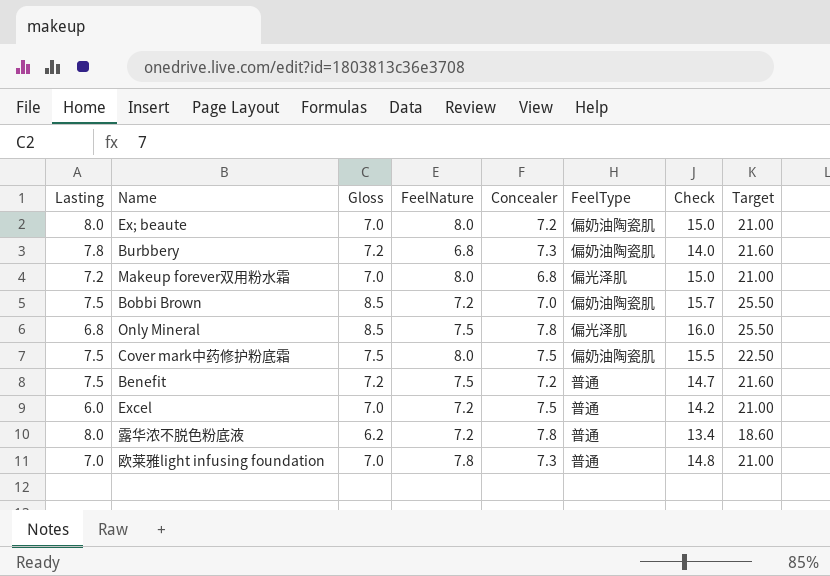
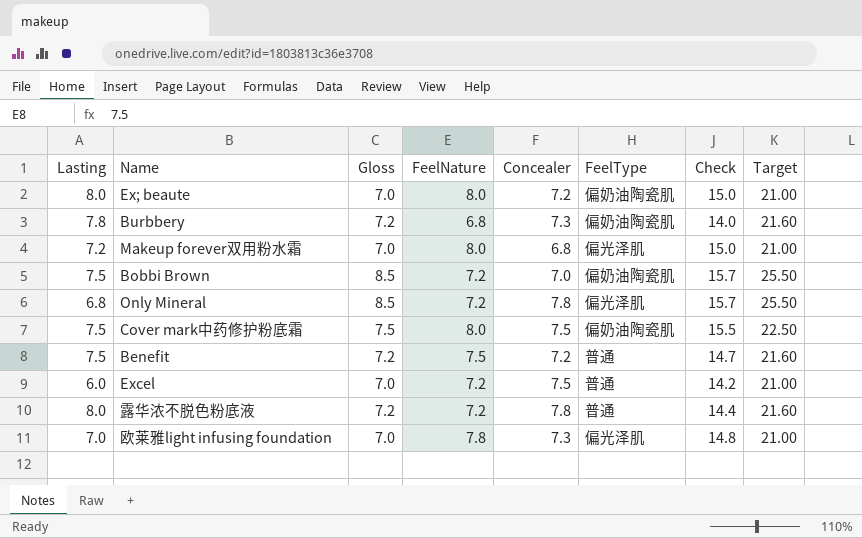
Only Mineral | FeelNature: 7.5 -> 7.2
Only Mineral | Check: 16.0 -> 15.7
露华浓不脱色粉底液 | Gloss: 6.2 -> 7.2
露华浓不脱色粉底液 | Check: 13.4 -> 14.4
露华浓不脱色粉底液 | Target: 18.60 -> 21.60
欧莱雅light infusing foundation | FeelType: 普通 -> 偏光泽肌

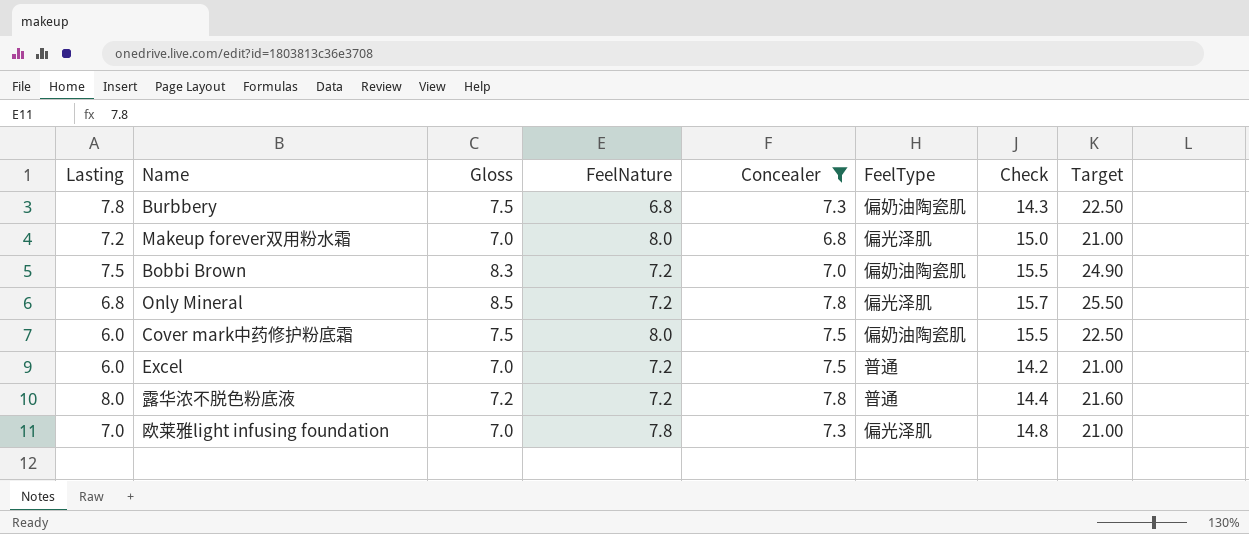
filter: none -> Concealer != 7.2
Burbbery | Gloss: 7.2 -> 7.5
Burbbery | Check: 14.0 -> 14.3
Burbbery | Target: 21.60 -> 22.50
Bobbi Brown | Gloss: 8.5 -> 8.3
Bobbi Brown | Check: 15.7 -> 15.5
Bobbi Brown | Target: 25.50 -> 24.90
Cover mark中药修护粉底霜 | Lasting: 7.5 -> 6.0

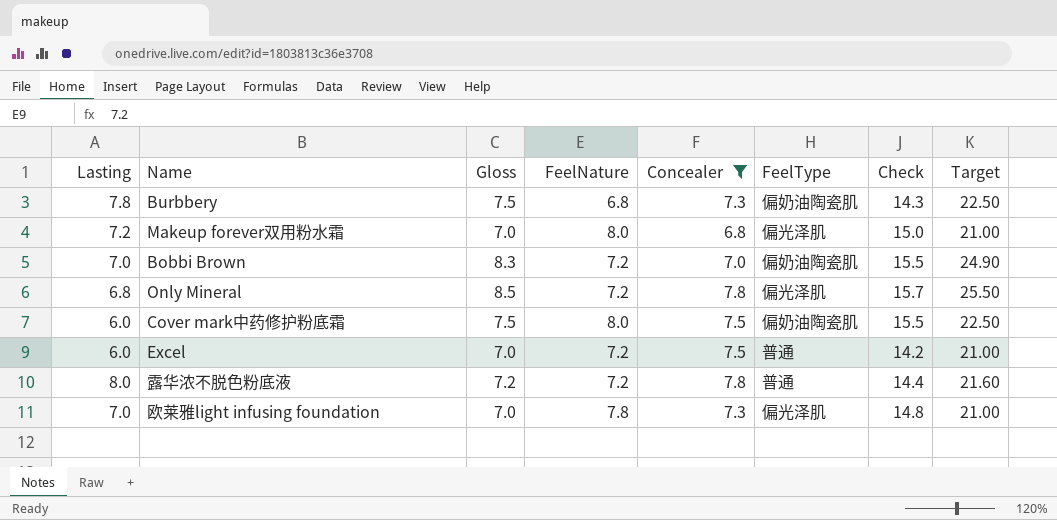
Bobbi Brown | Lasting: 7.5 -> 7.0

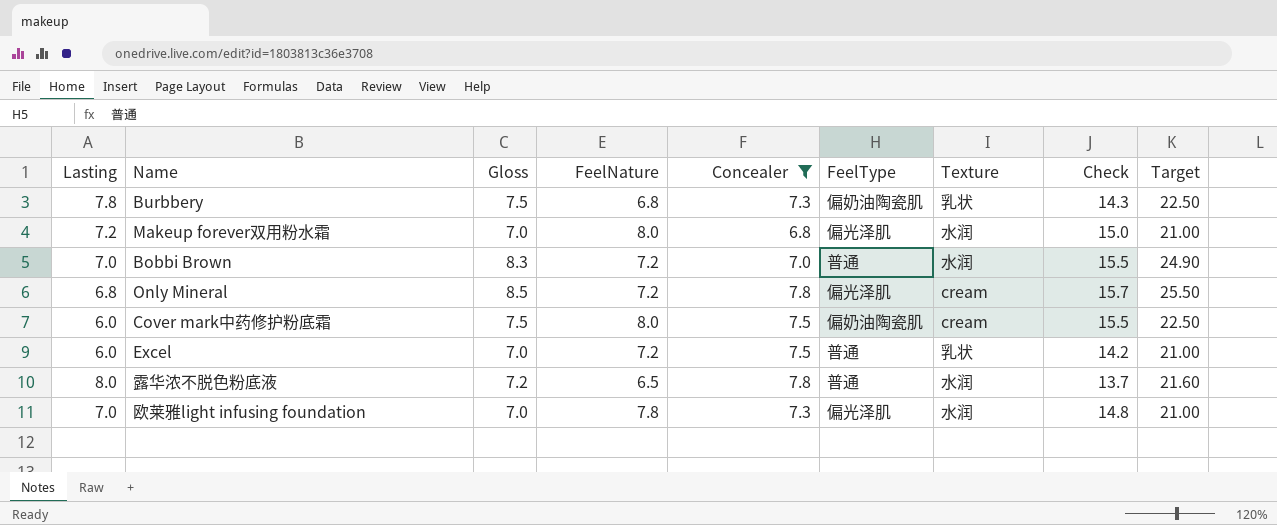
column Texture | position: none -> 7
Bobbi Brown | FeelType: 偏奶油陶瓷肌 -> 普通
露华浓不脱色粉底液 | FeelNature: 7.2 -> 6.5
露华浓不脱色粉底液 | Check: 14.4 -> 13.7

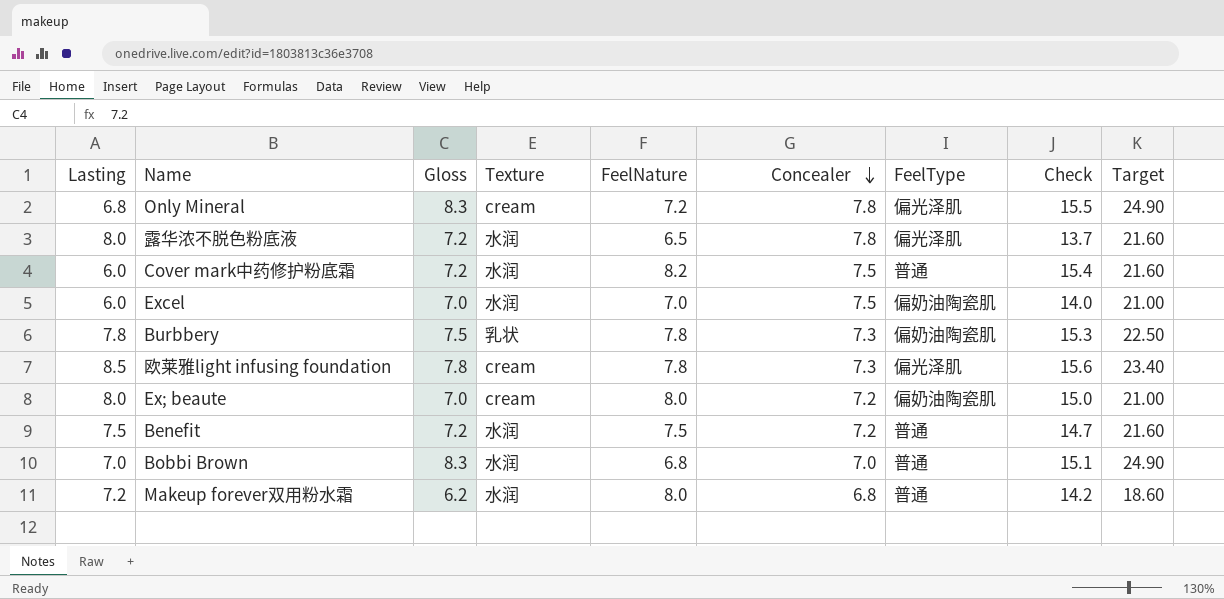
filter: Concealer != 7.2 -> none
row order: none -> Concealer descending
column Texture | position: 7 -> 4
Only Mineral | Gloss: 8.5 -> 8.3
Only Mineral | Check: 15.7 -> 15.5
Only Mineral | Target: 25.50 -> 24.90
露华浓不脱色粉底液 | FeelType: 普通 -> 偏光泽肌
Cover mark中药修护粉底霜 | Gloss: 7.5 -> 7.2
Cover mark中药修护粉底霜 | Texture: cream -> 水润
Cover mark中药修护粉底霜 | FeelNature: 8.0 -> 8.2
Cover mark中药修护粉底霜 | FeelType: 偏奶油陶瓷肌 -> 普通
Cover mark中药修护粉底霜 | Check: 15.5 -> 15.4
Cover mark中药修护粉底霜 | Target: 22.50 -> 21.60
Excel | Texture: 乳状 -> 水润
Excel | FeelNature: 7.2 -> 7.0
Excel | FeelType: 普通 -> 偏奶油陶瓷肌
Excel | Check: 14.2 -> 14.0
Burbbery | FeelNature: 6.8 -> 7.8
Burbbery | Check: 14.3 -> 15.3
欧莱雅light infusing foundation | Lasting: 7.0 -> 8.5
欧莱雅light infusing foundation | Gloss: 7.0 -> 7.8
欧莱雅light infusing foundation | Texture: 水润 -> cream
欧莱雅light infusing foundation | Check: 14.8 -> 15.6
欧莱雅light infusing foundation | Target: 21.00 -> 23.40
Bobbi Brown | FeelNature: 7.2 -> 6.8
Bobbi Brown | Check: 15.5 -> 15.1
Makeup forever双用粉水霜 | Gloss: 7.0 -> 6.2
Makeup forever双用粉水霜 | FeelType: 偏光泽肌 -> 普通
Makeup forever双用粉水霜 | Check: 15.0 -> 14.2
Makeup forever双用粉水霜 | Target: 21.00 -> 18.60

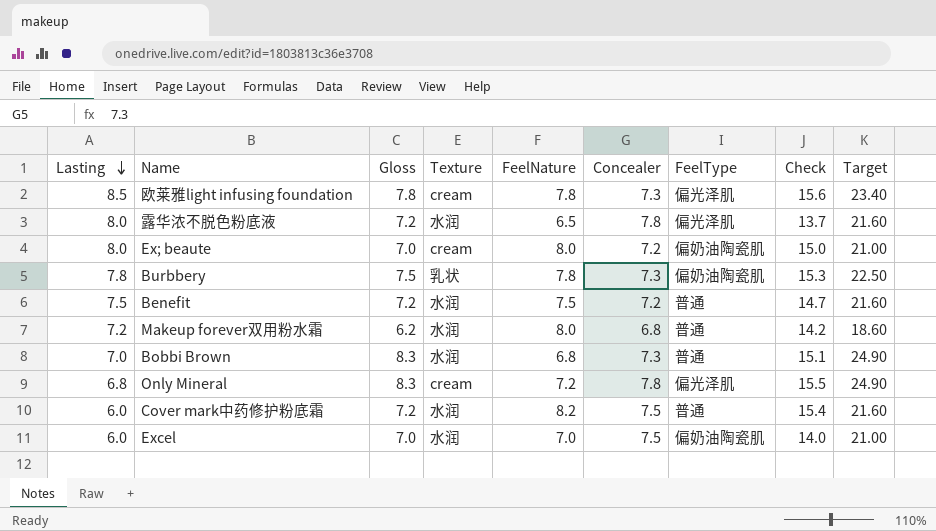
row order: Concealer descending -> Lasting descending
Bobbi Brown | Concealer: 7.0 -> 7.3

